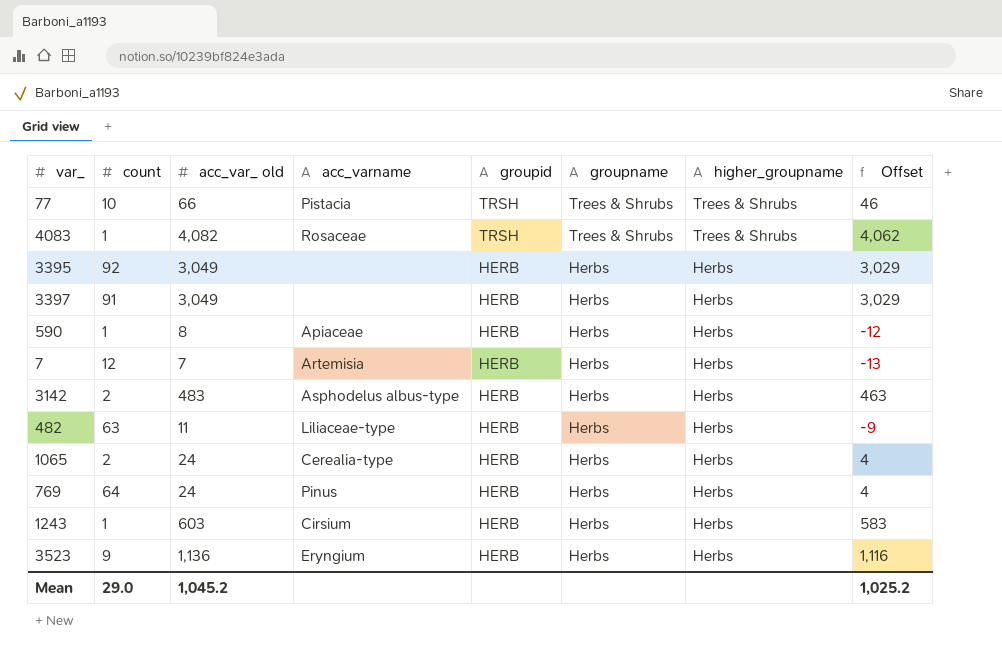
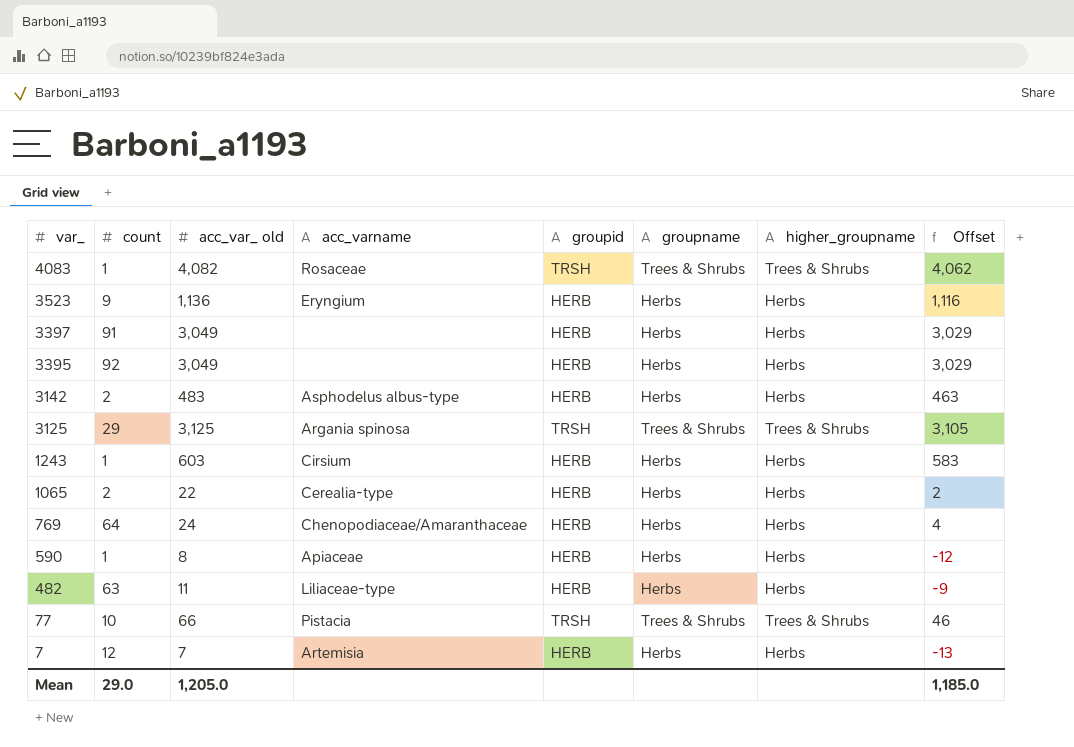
row order: groupid descending -> var_ descending
row 3125: none -> 29 | 3,125 | Argania spinosa | TRSH | Trees & Shrubs | Trees & Shrubs | 3,105
1065 | acc_var_ old: 24 -> 22
1065 | Offset: 4 -> 2
769 | acc_varname: Pinus -> Chenopodiaceae/Amaranthaceae
Mean | acc_var_ old: 1,045.2 -> 1,205.0
Mean | Offset: 1,025.2 -> 1,185.0

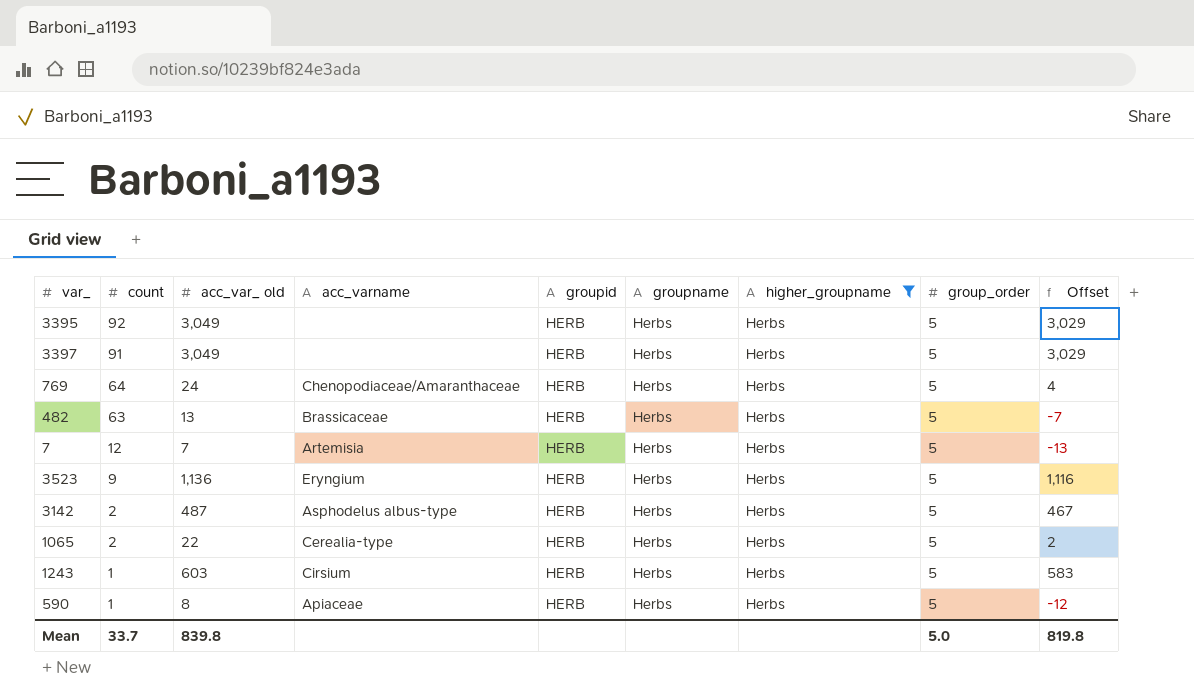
filter: none -> higher_groupname = Herbs
row order: var_ descending -> count descending
column group_order | position: none -> 8
482 | acc_var_ old: 11 -> 13
482 | acc_varname: Liliaceae-type -> Brassicaceae
482 | Offset: -9 -> -7
3142 | acc_var_ old: 483 -> 487
3142 | Offset: 463 -> 467
Mean | count: 29.0 -> 33.7
Mean | acc_var_ old: 1,205.0 -> 839.8
Mean | Offset: 1,185.0 -> 819.8

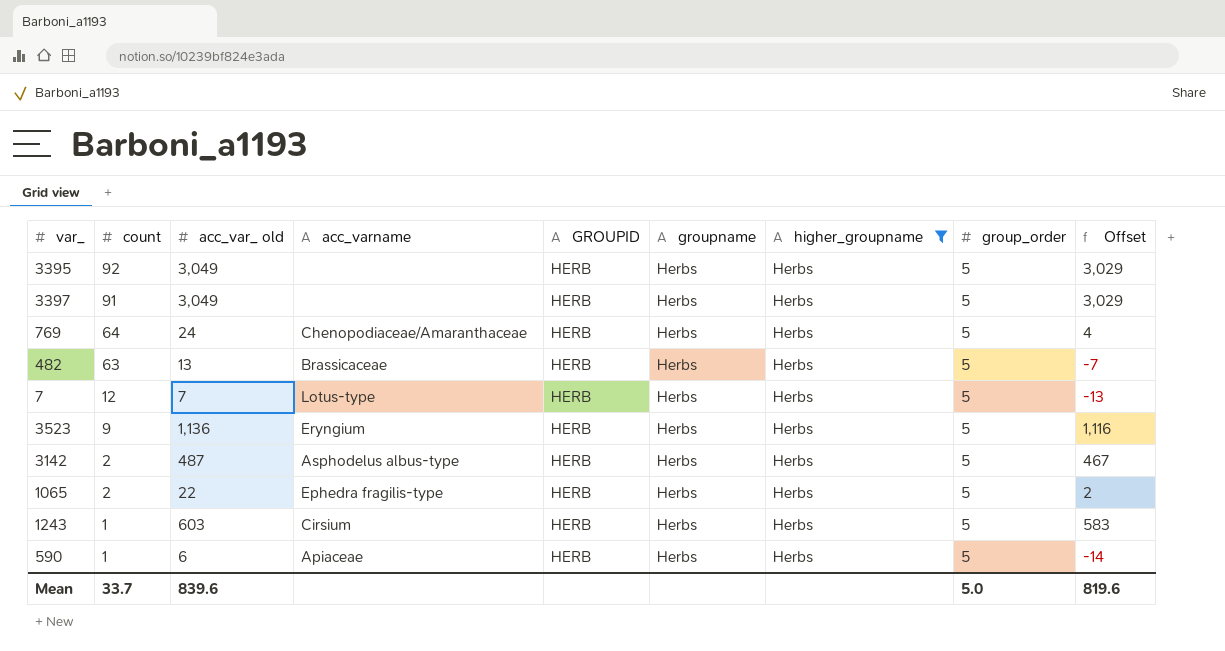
column name: groupid -> GROUPID
7 | acc_varname: Artemisia -> Lotus-type
1065 | acc_varname: Cerealia-type -> Ephedra fragilis-type
590 | acc_var_ old: 8 -> 6
590 | Offset: -12 -> -14
Mean | acc_var_ old: 839.8 -> 839.6
Mean | Offset: 819.8 -> 819.6

